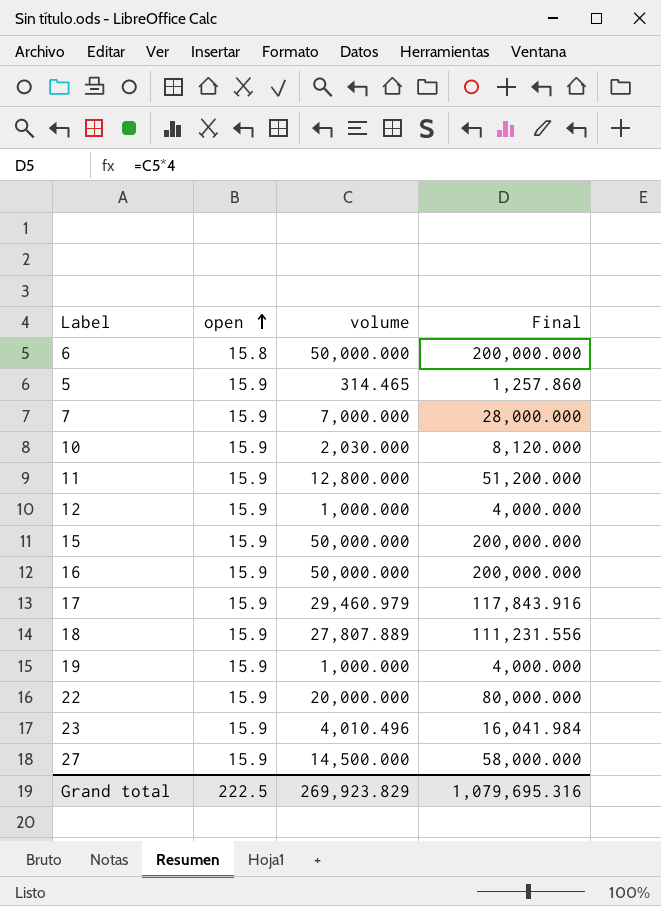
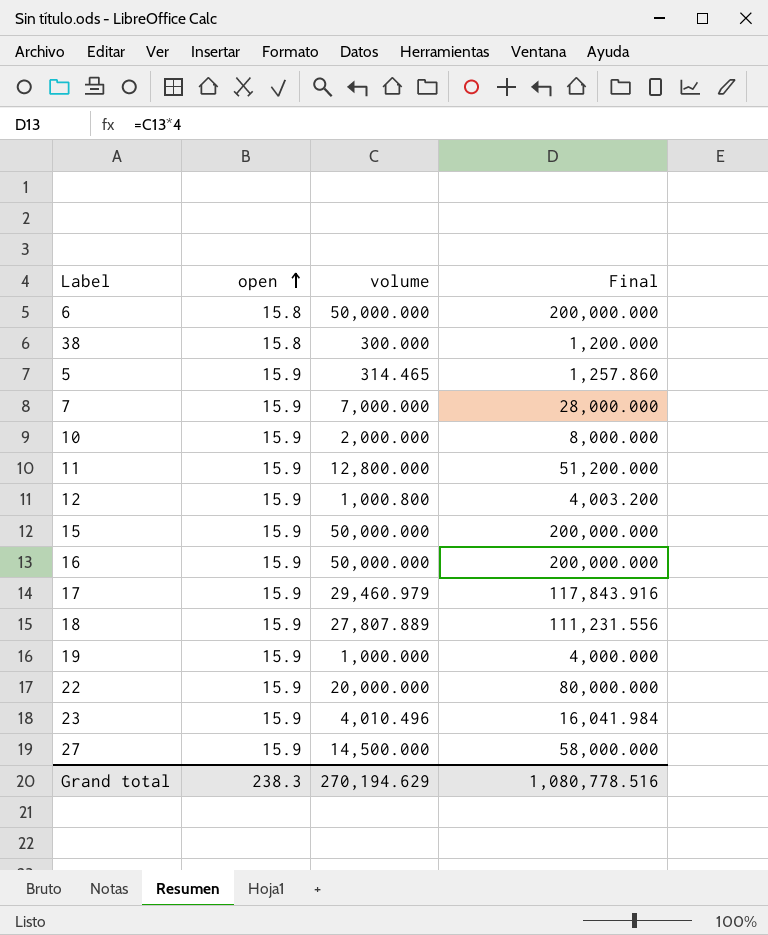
row 38: none -> 15.8 | 300.000 | 1,200.000
10 | volume: 2,030.000 -> 2,000.000
10 | Final: 8,120.000 -> 8,000.000
12 | volume: 1,000.000 -> 1,000.800
12 | Final: 4,000.000 -> 4,003.200
Grand total | open: 222.5 -> 238.3
Grand total | volume: 269,923.829 -> 270,194.629
Grand total | Final: 1,079,695.316 -> 1,080,778.516

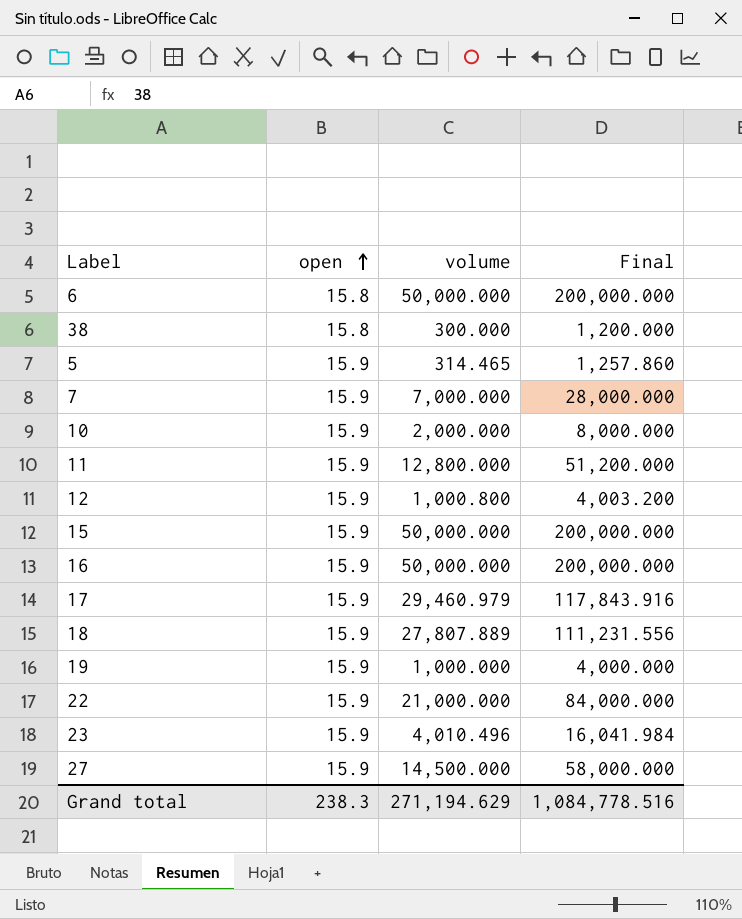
22 | volume: 20,000.000 -> 21,000.000
22 | Final: 80,000.000 -> 84,000.000
Grand total | volume: 270,194.629 -> 271,194.629
Grand total | Final: 1,080,778.516 -> 1,084,778.516

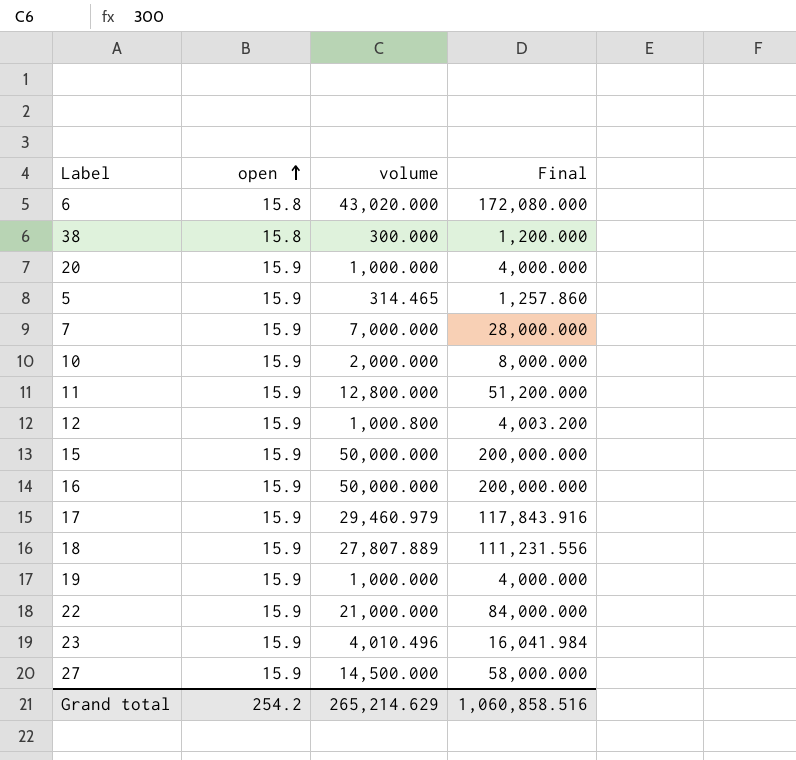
6 | volume: 50,000.000 -> 43,020.000
6 | Final: 200,000.000 -> 172,080.000
row 20: none -> 15.9 | 1,000.000 | 4,000.000
Grand total | open: 238.3 -> 254.2
Grand total | volume: 271,194.629 -> 265,214.629
Grand total | Final: 1,084,778.516 -> 1,060,858.516

